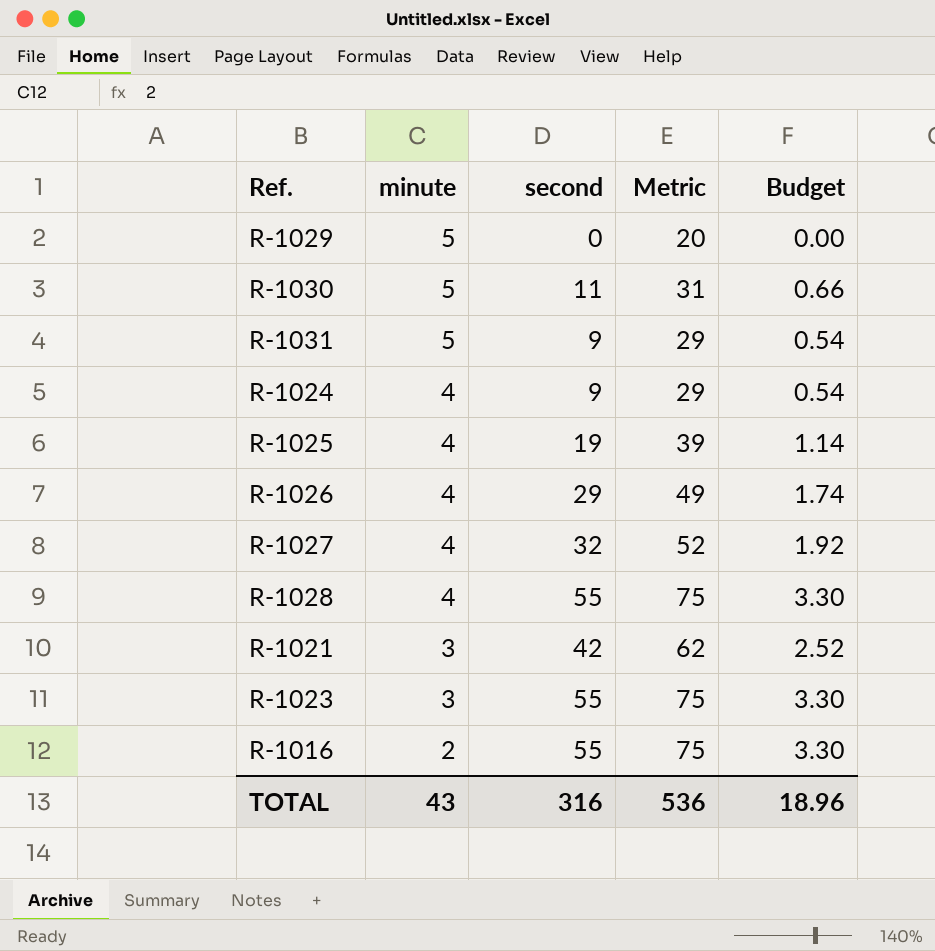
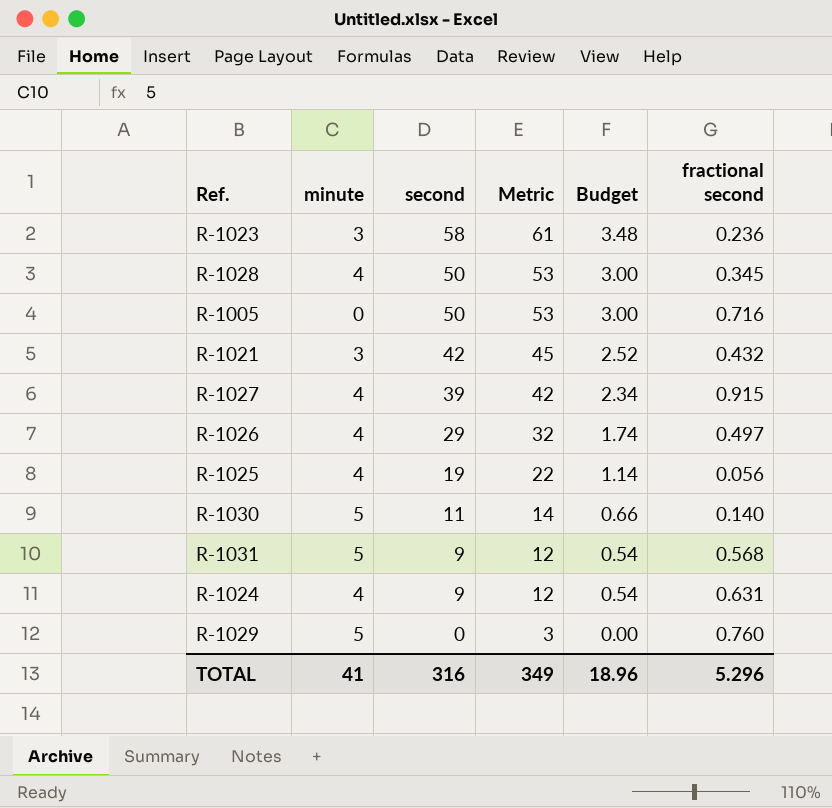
row order: minute descending -> second descending
column Metric | formula: [second] + 20 -> [second] + 3
column fractional second | position: none -> 6
row R-1016: 2 | 55 | 75 | 3.30 -> none
R-1023 | second: 55 -> 58
R-1023 | Budget: 3.30 -> 3.48
R-1028 | second: 55 -> 50
R-1028 | Budget: 3.30 -> 3.00
row R-1005: none -> 0 | 50 | 53 | 3.00 | 0.716
R-1027 | second: 32 -> 39
R-1027 | Budget: 1.92 -> 2.34
TOTAL | minute: 43 -> 41
TOTAL | Metric: 536 -> 349

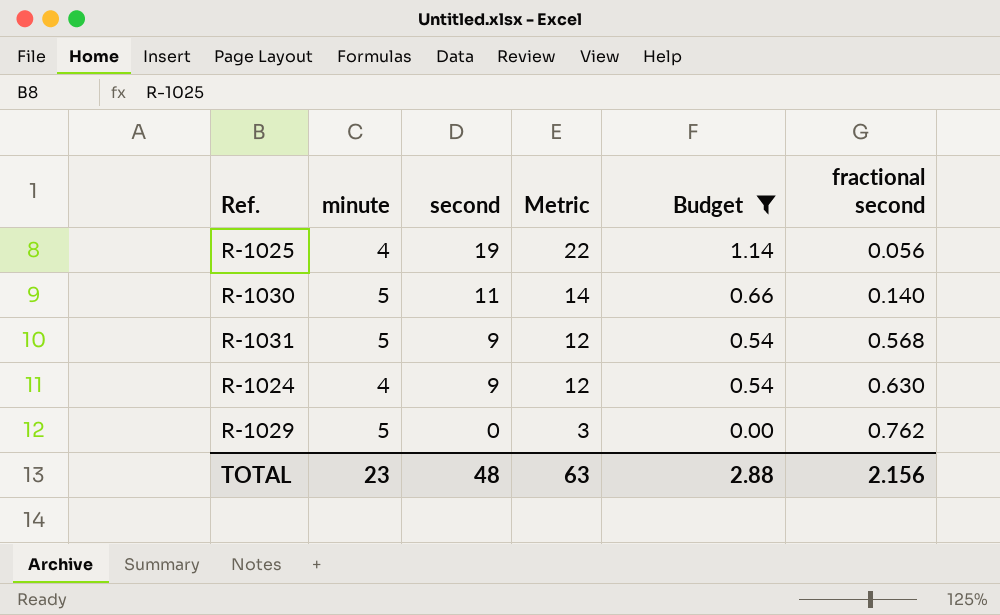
filter: none -> Budget <= 1.14
R-1024 | fractional second: 0.631 -> 0.630
R-1029 | fractional second: 0.760 -> 0.762
TOTAL | minute: 41 -> 23
TOTAL | second: 316 -> 48
TOTAL | Metric: 349 -> 63
TOTAL | Budget: 18.96 -> 2.88
TOTAL | fractional second: 5.296 -> 2.156

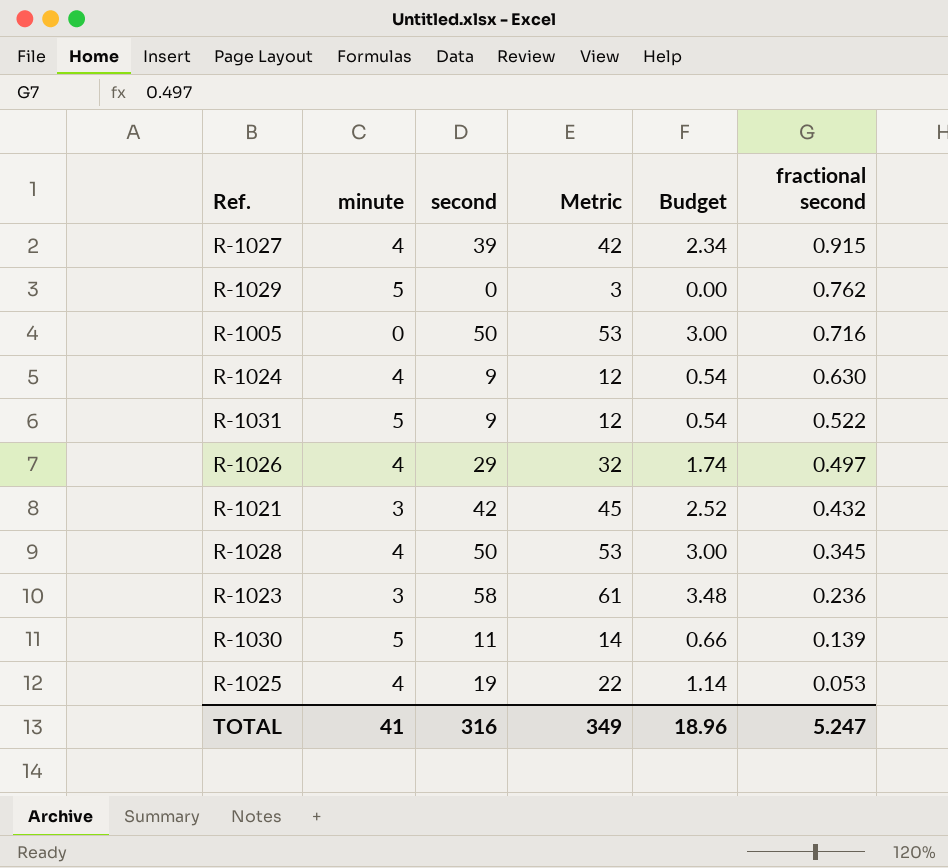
filter: Budget <= 1.14 -> none
row order: second descending -> fractional second descending
R-1031 | fractional second: 0.568 -> 0.522
R-1030 | fractional second: 0.140 -> 0.139
R-1025 | fractional second: 0.056 -> 0.053
TOTAL | minute: 23 -> 41
TOTAL | second: 48 -> 316
TOTAL | Metric: 63 -> 349
TOTAL | Budget: 2.88 -> 18.96
TOTAL | fractional second: 2.156 -> 5.247

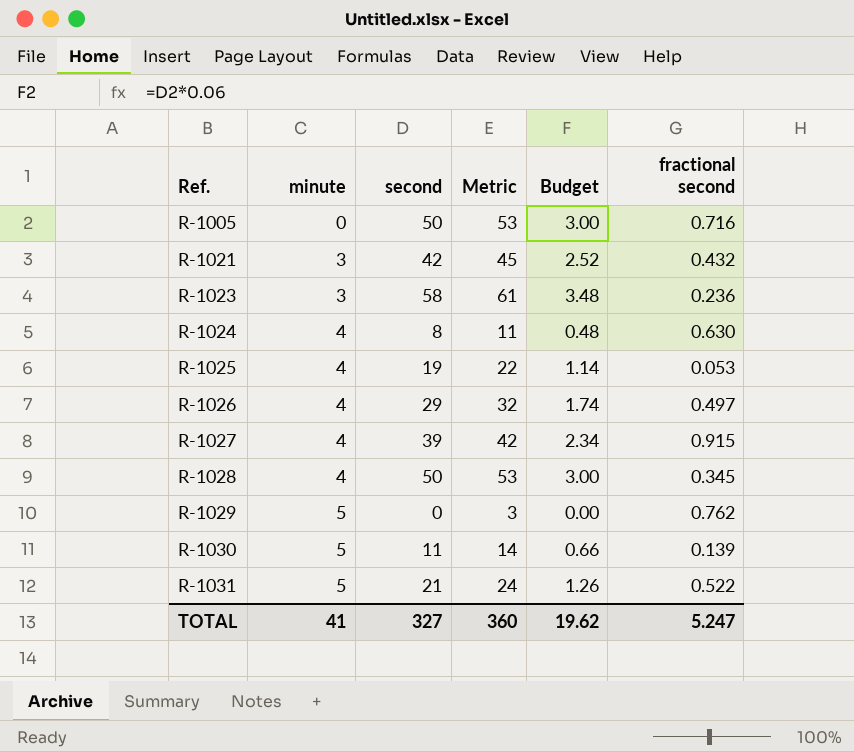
row order: fractional second descending -> Ref. ascending
R-1024 | second: 9 -> 8
R-1024 | Metric: 12 -> 11
R-1024 | Budget: 0.54 -> 0.48
R-1031 | second: 9 -> 21
R-1031 | Metric: 12 -> 24
R-1031 | Budget: 0.54 -> 1.26
TOTAL | second: 316 -> 327
TOTAL | Metric: 349 -> 360
TOTAL | Budget: 18.96 -> 19.62

